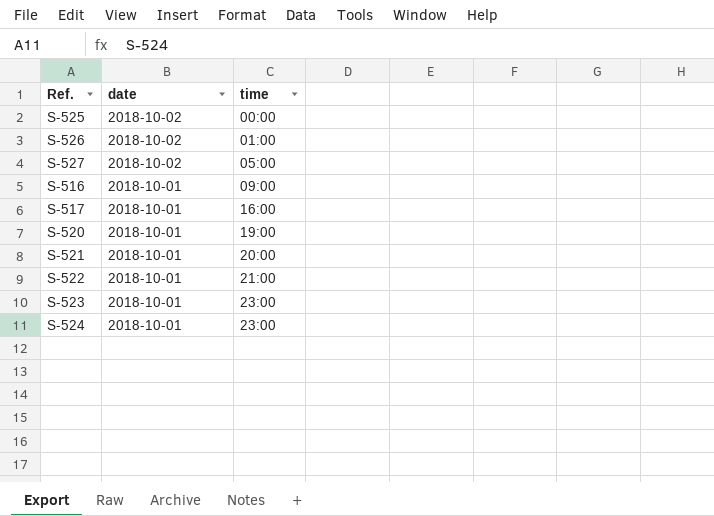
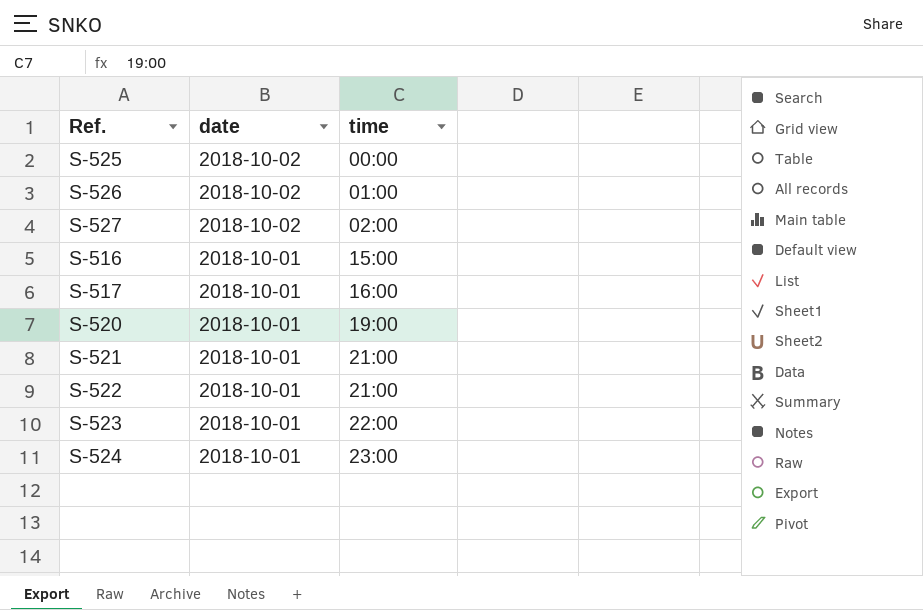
S-527 | time: 05:00 -> 02:00
S-516 | time: 09:00 -> 15:00
S-521 | time: 20:00 -> 21:00
S-523 | time: 23:00 -> 22:00

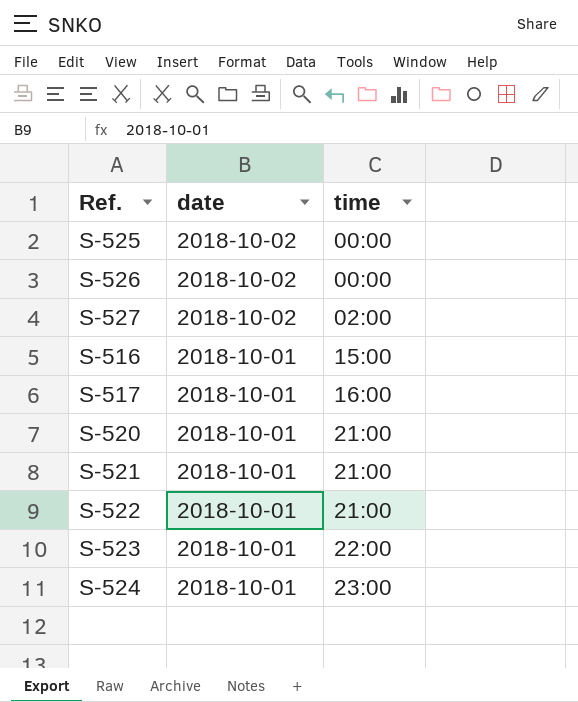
S-526 | time: 01:00 -> 00:00
S-520 | time: 19:00 -> 21:00

